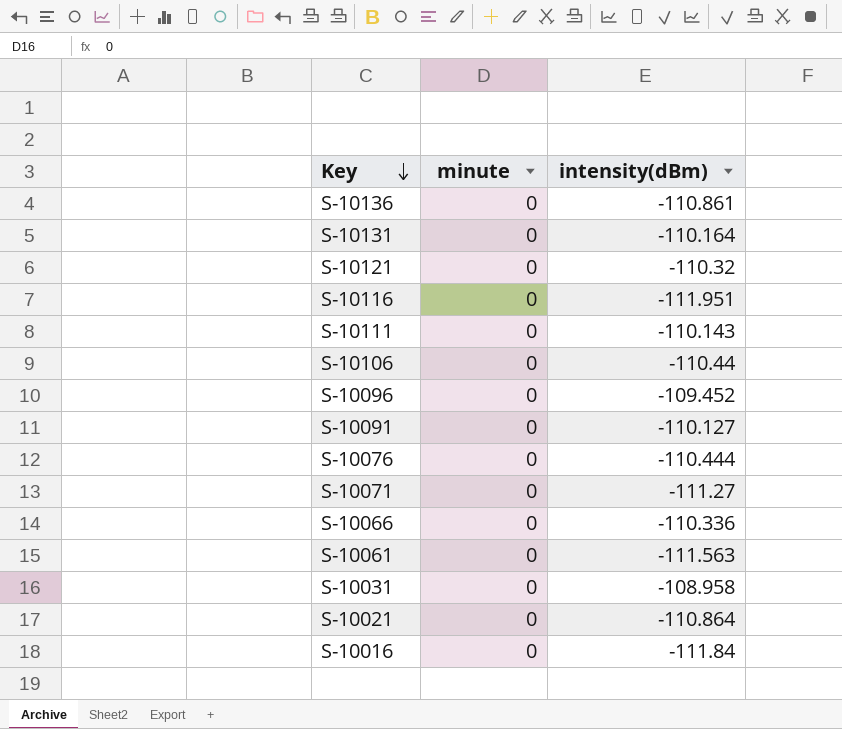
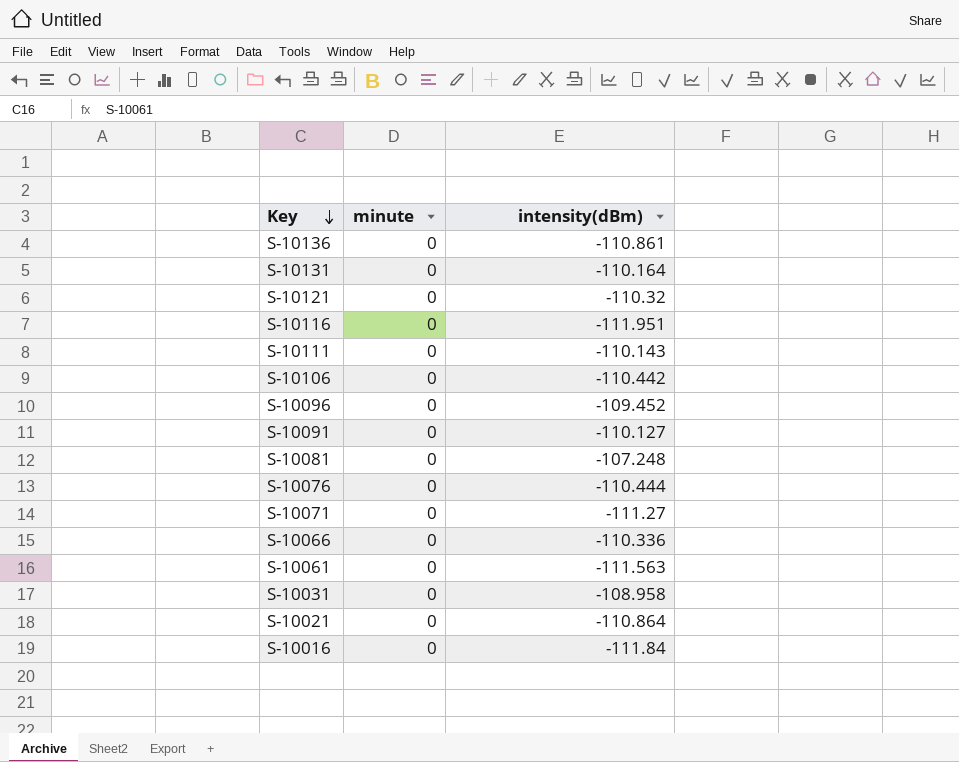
S-10106 | intensity(dBm): -110.44 -> -110.442
row S-10081: none -> 0 | -107.248

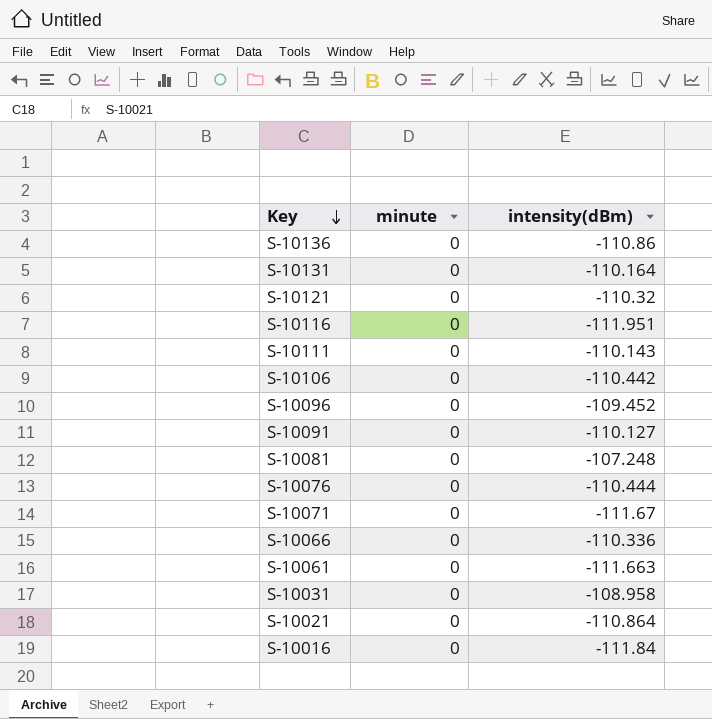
S-10136 | intensity(dBm): -110.861 -> -110.86
S-10071 | intensity(dBm): -111.27 -> -111.67
S-10061 | intensity(dBm): -111.563 -> -111.663

